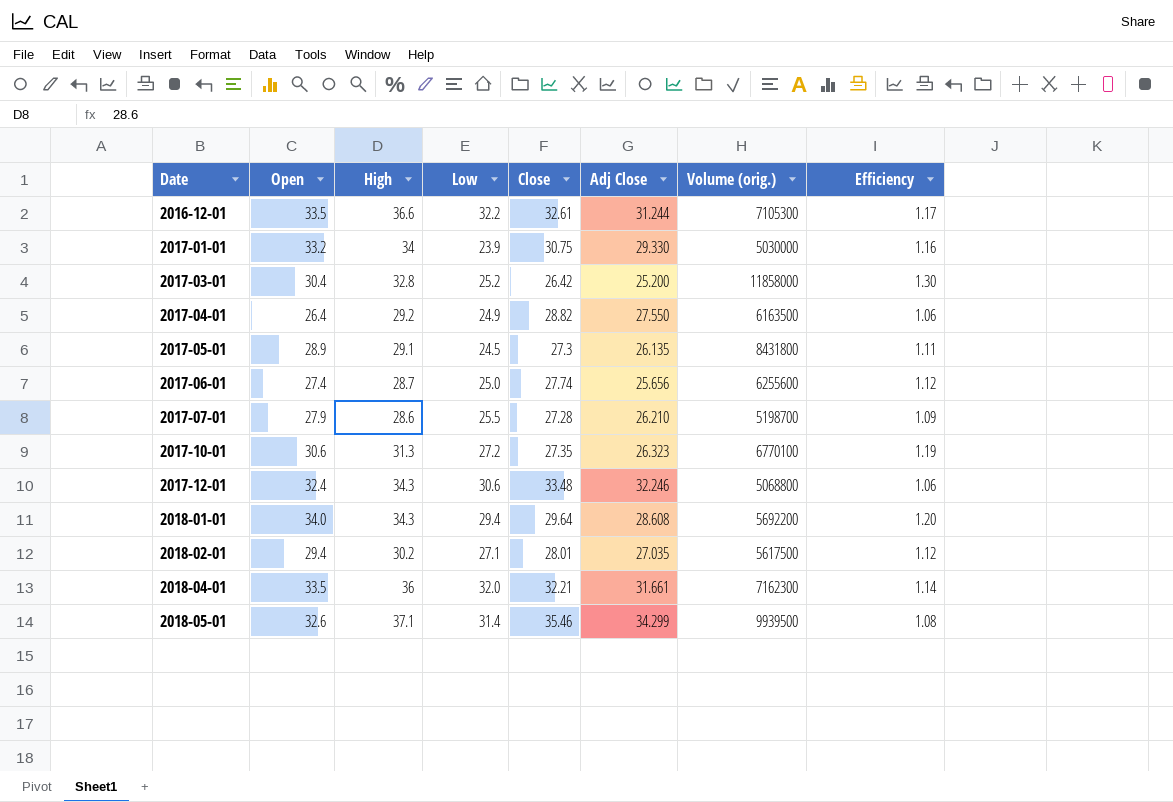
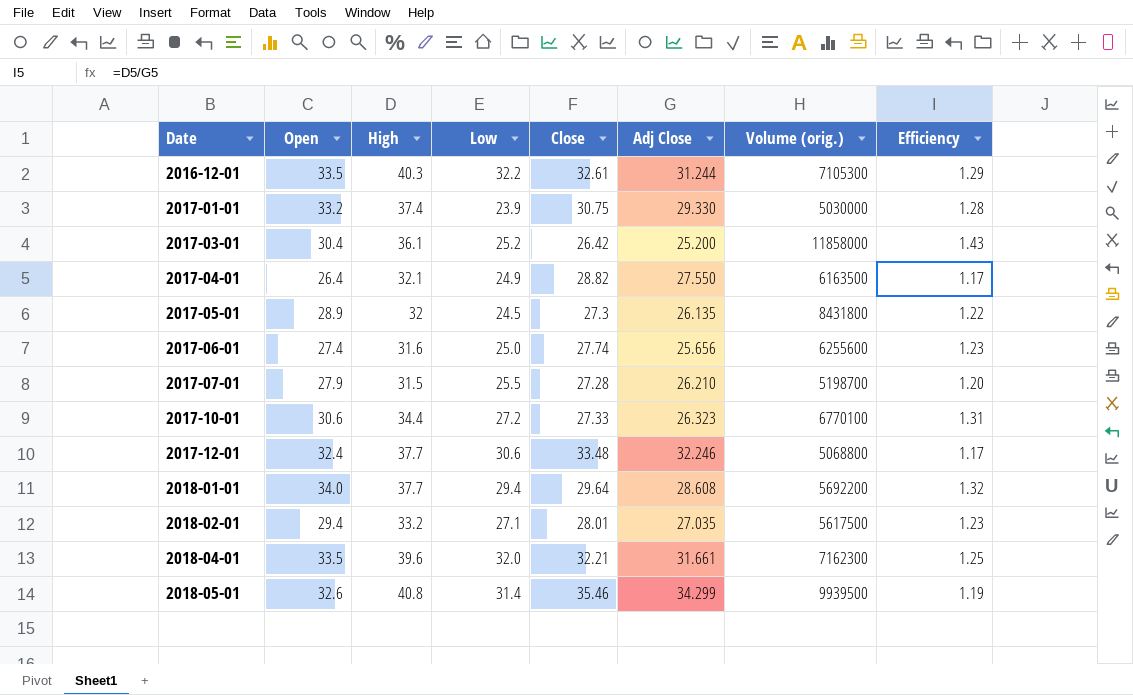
2016-12-01 | High: 36.6 -> 40.3
2016-12-01 | Efficiency: 1.17 -> 1.29
2017-01-01 | High: 34 -> 37.4
2017-01-01 | Efficiency: 1.16 -> 1.28
2017-03-01 | High: 32.8 -> 36.1
2017-03-01 | Efficiency: 1.30 -> 1.43
2017-04-01 | High: 29.2 -> 32.1
2017-04-01 | Efficiency: 1.06 -> 1.17
2017-05-01 | High: 29.1 -> 32
2017-05-01 | Efficiency: 1.11 -> 1.22
2017-06-01 | High: 28.7 -> 31.6
2017-06-01 | Efficiency: 1.12 -> 1.23
2017-07-01 | High: 28.6 -> 31.5
2017-07-01 | Efficiency: 1.09 -> 1.20
2017-10-01 | High: 31.3 -> 34.4
2017-10-01 | Close: 27.35 -> 27.33
2017-10-01 | Efficiency: 1.19 -> 1.31
2017-12-01 | High: 34.3 -> 37.7
2017-12-01 | Efficiency: 1.06 -> 1.17
2018-01-01 | High: 34.3 -> 37.7
2018-01-01 | Efficiency: 1.20 -> 1.32
2018-02-01 | High: 30.2 -> 33.2
2018-02-01 | Efficiency: 1.12 -> 1.23
2018-04-01 | High: 36 -> 39.6
2018-04-01 | Efficiency: 1.14 -> 1.25
2018-05-01 | High: 37.1 -> 40.8
2018-05-01 | Efficiency: 1.08 -> 1.19

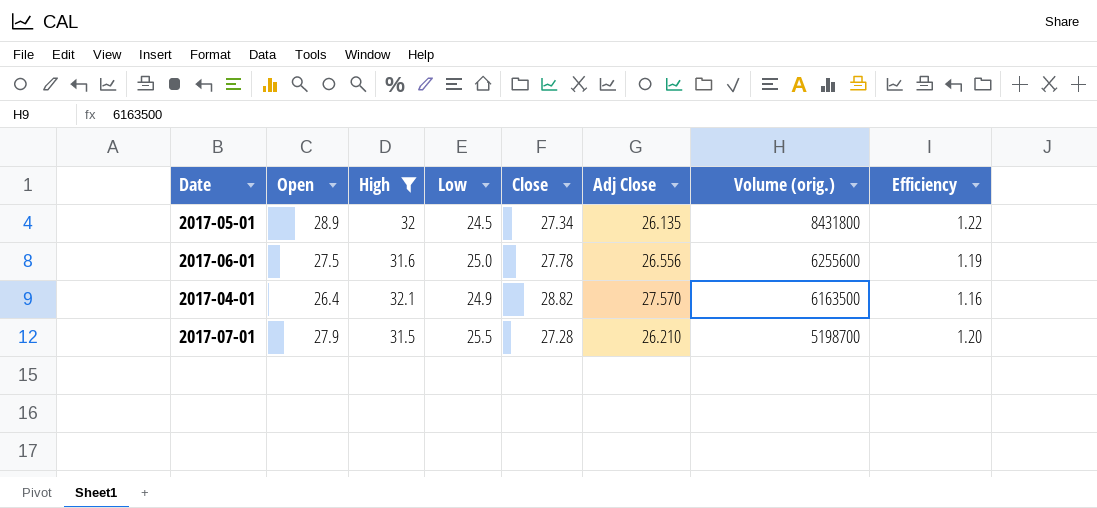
filter: none -> High <= 32.1
row order: Date ascending -> Volume (orig.) descending
2017-05-01 | Close: 27.3 -> 27.34
2017-06-01 | Open: 27.4 -> 27.5
2017-06-01 | Close: 27.74 -> 27.78
2017-06-01 | Adj Close: 25.656 -> 26.556
2017-06-01 | Efficiency: 1.23 -> 1.19
2017-04-01 | Adj Close: 27.550 -> 27.570
2017-04-01 | Efficiency: 1.17 -> 1.16

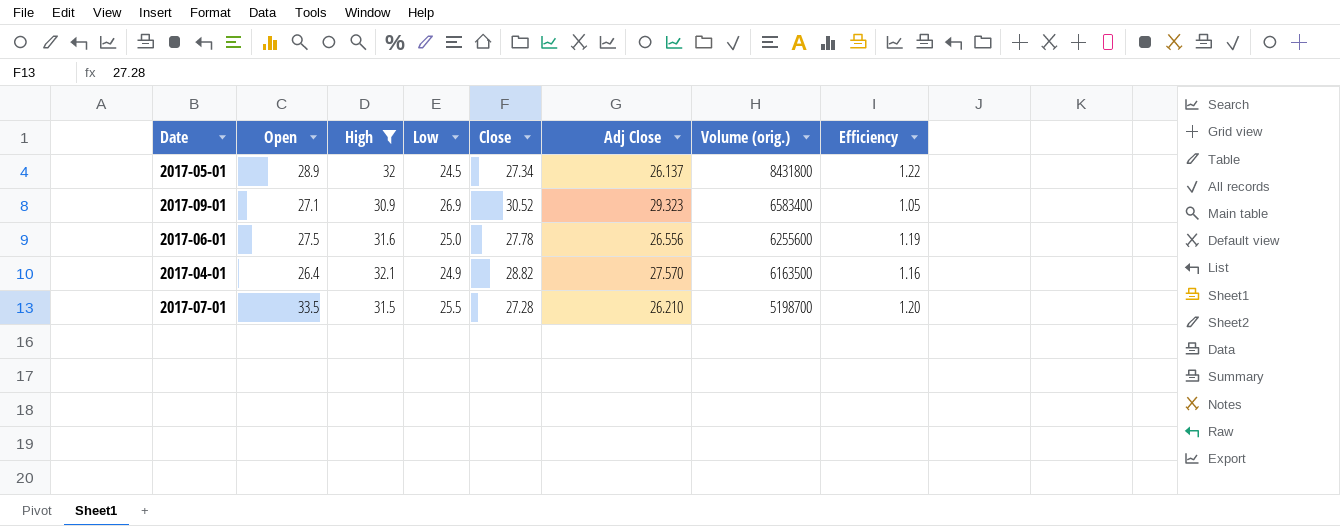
2017-05-01 | Adj Close: 26.135 -> 26.137
row 2017-09-01: none -> 27.1 | 30.9 | 26.9 | 30.52 | 29.323 | 6583400 | 1.05
2017-07-01 | Open: 27.9 -> 33.5

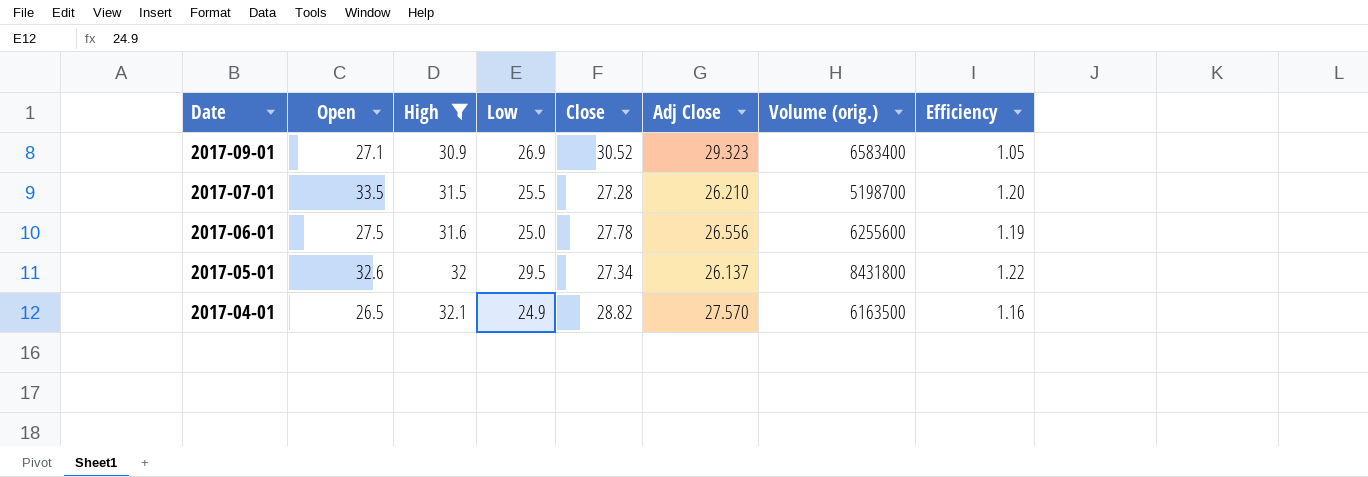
row order: Volume (orig.) descending -> Date descending
2017-05-01 | Open: 28.9 -> 32.6
2017-05-01 | Low: 24.5 -> 29.5
2017-04-01 | Open: 26.4 -> 26.5

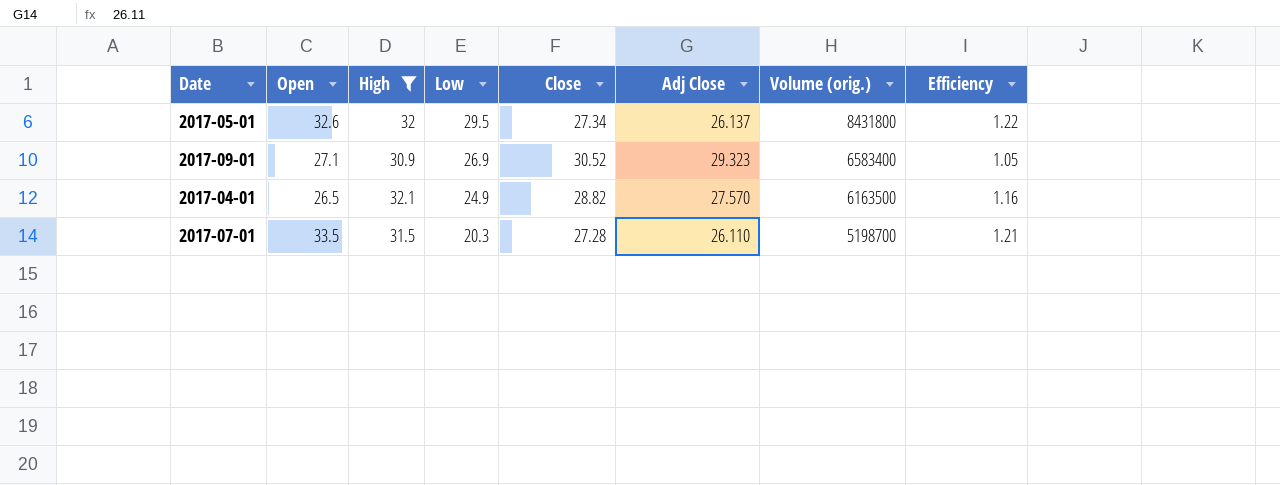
row order: Date descending -> Low descending
row 2017-06-01: 27.5 | 31.6 | 25.0 | 27.78 | 26.556 | 6255600 | 1.19 -> none
2017-07-01 | Low: 25.5 -> 20.3
2017-07-01 | Adj Close: 26.210 -> 26.110
2017-07-01 | Efficiency: 1.20 -> 1.21

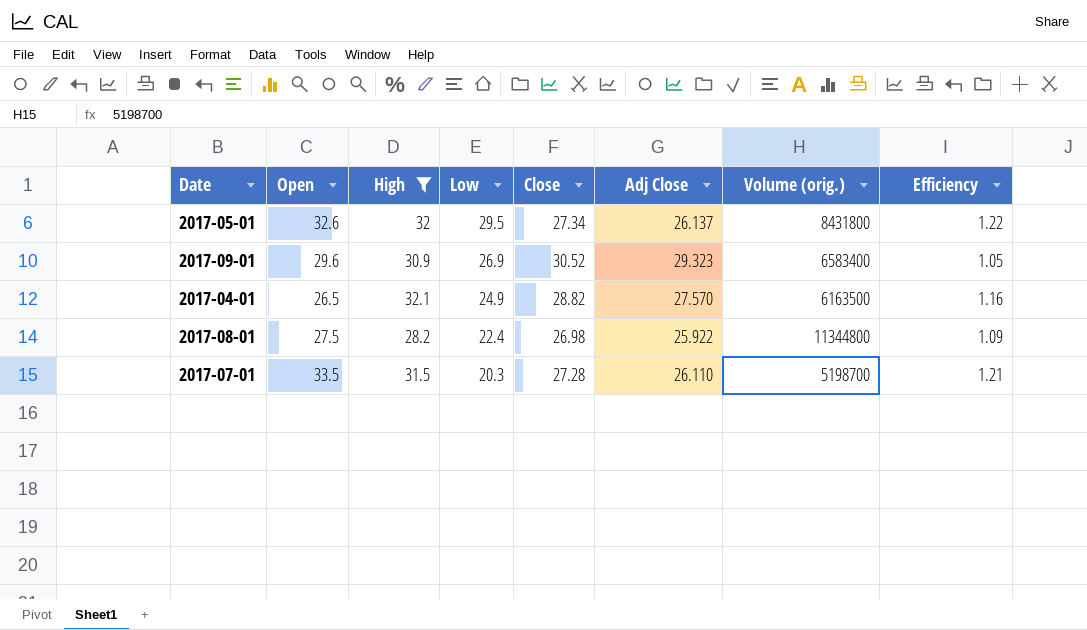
2017-09-01 | Open: 27.1 -> 29.6
row 2017-08-01: none -> 27.5 | 28.2 | 22.4 | 26.98 | 25.922 | 11344800 | 1.09

